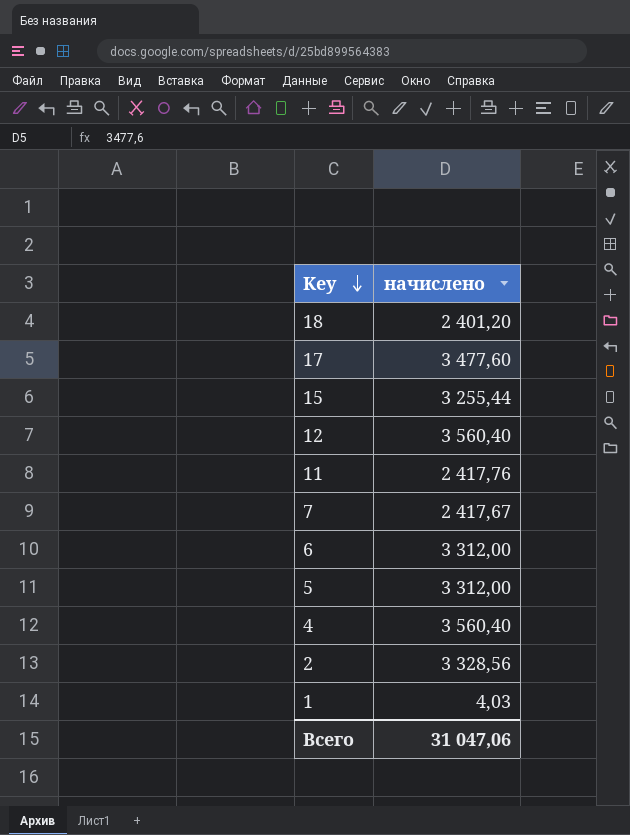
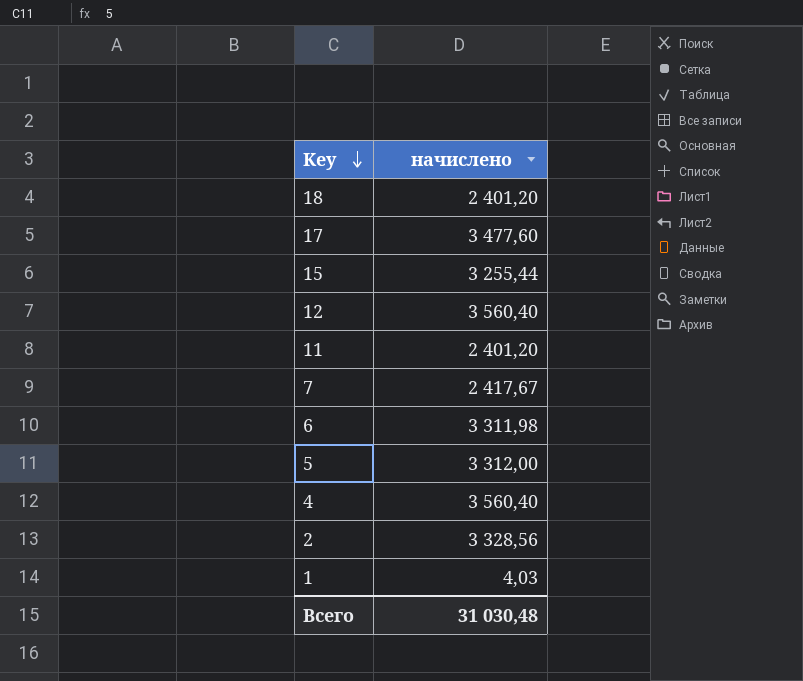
11 | начислено: 2 417,76 -> 2 401,20
6 | начислено: 3 312,00 -> 3 311,98
Всего | начислено: 31 047,06 -> 31 030,48

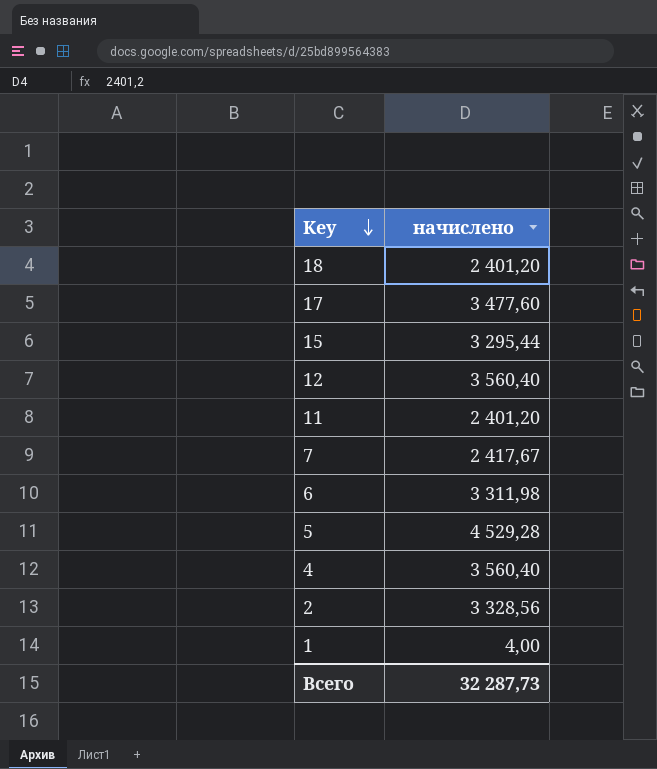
15 | начислено: 3 255,44 -> 3 295,44
5 | начислено: 3 312,00 -> 4 529,28
1 | начислено: 4,03 -> 4,00
Всего | начислено: 31 030,48 -> 32 287,73

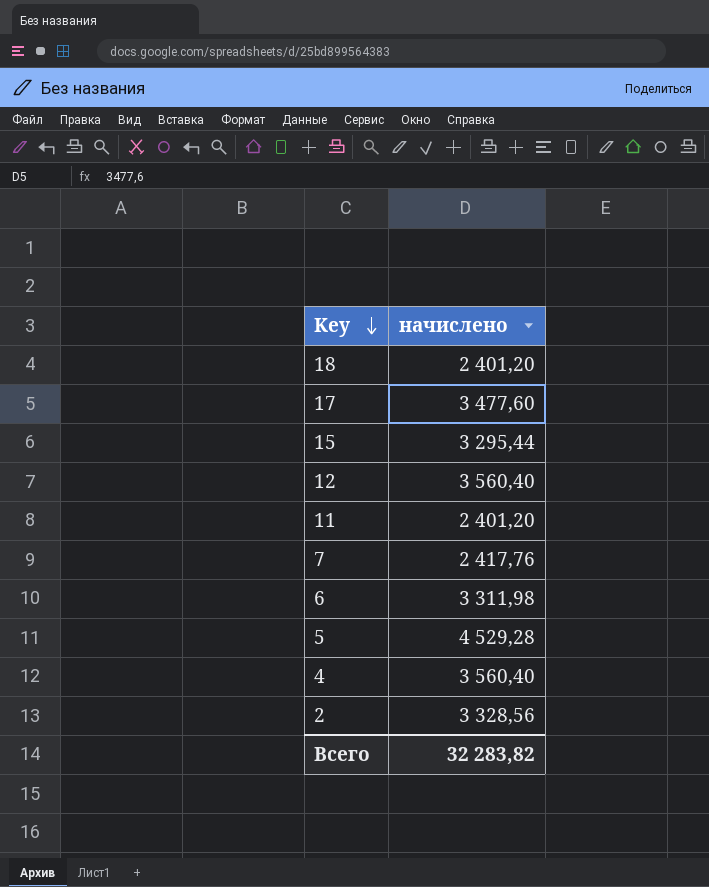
row 1: 4,00 -> none
7 | начислено: 2 417,67 -> 2 417,76
Всего | начислено: 32 287,73 -> 32 283,82

